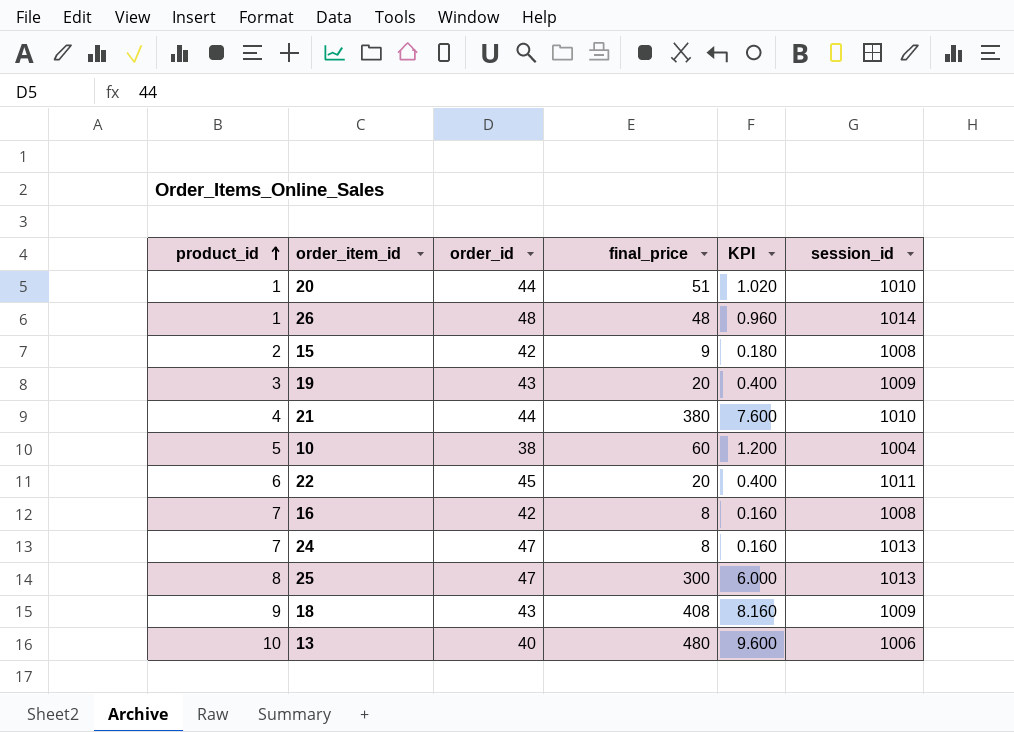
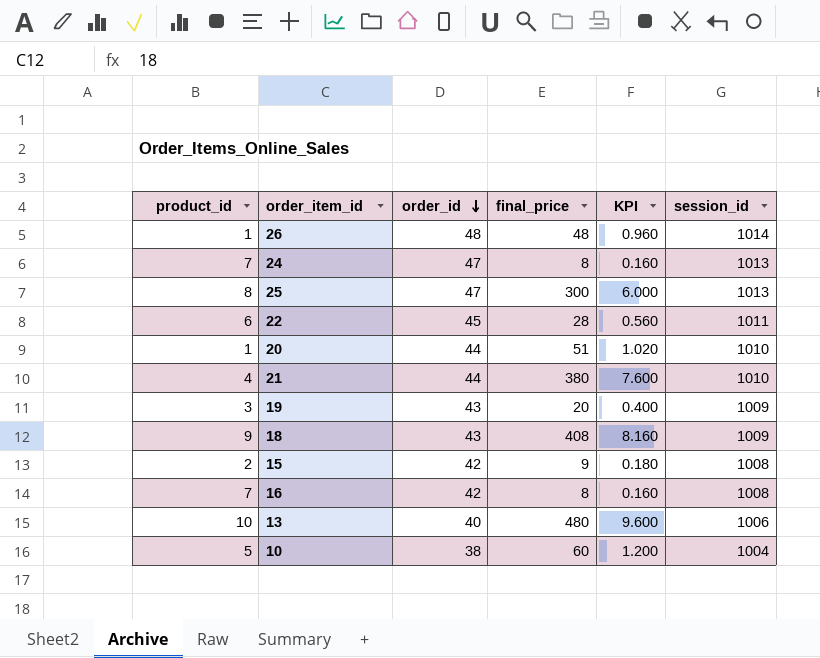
row order: product_id ascending -> order_id descending
22 | final_price: 20 -> 28
22 | KPI: 0.400 -> 0.560

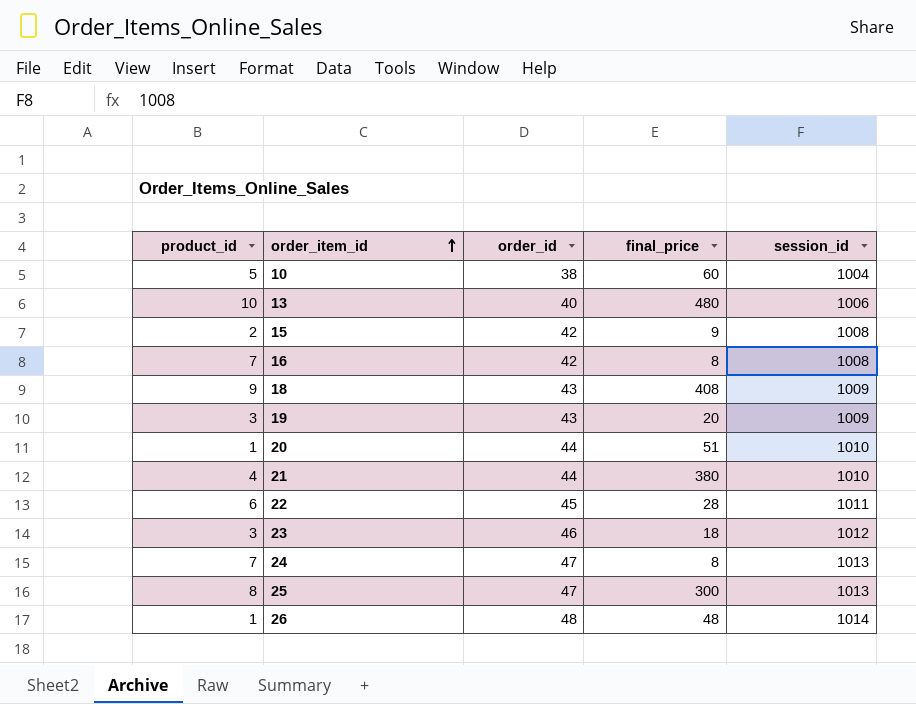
row order: order_id descending -> order_item_id ascending
column KPI | formula: [final_price] * 0.02 -> none
row 23: none -> 3 | 46 | 18 | 1012

